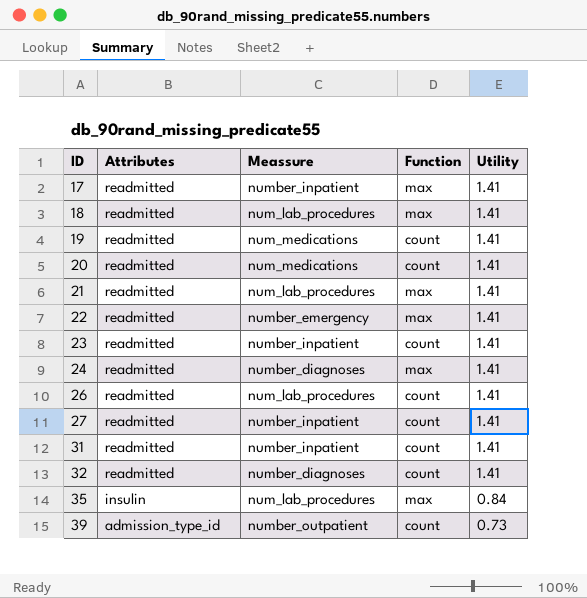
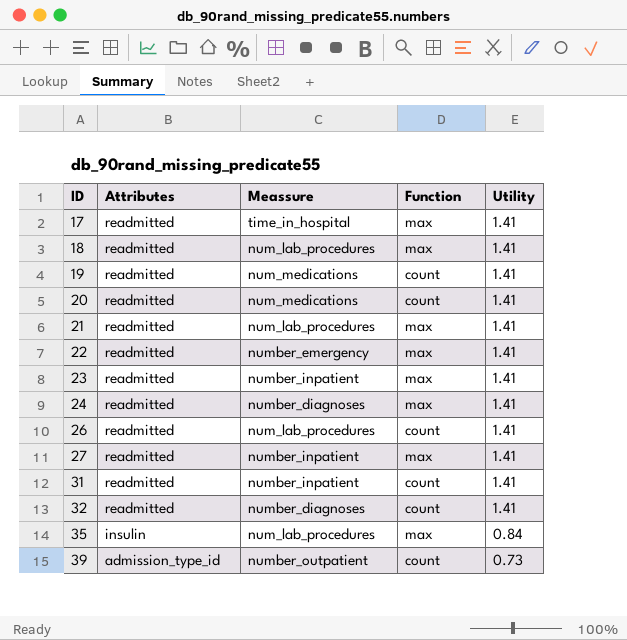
17 | Meassure: number_inpatient -> time_in_hospital
23 | Function: count -> max
27 | Function: count -> max

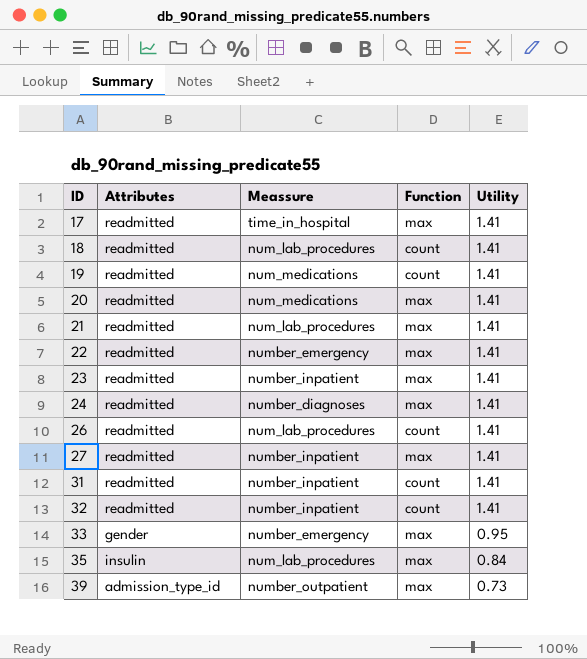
18 | Function: max -> count
20 | Function: count -> max
32 | Meassure: number_diagnoses -> number_inpatient
row 33: none -> gender | number_emergency | max | 0.95
39 | Function: count -> max

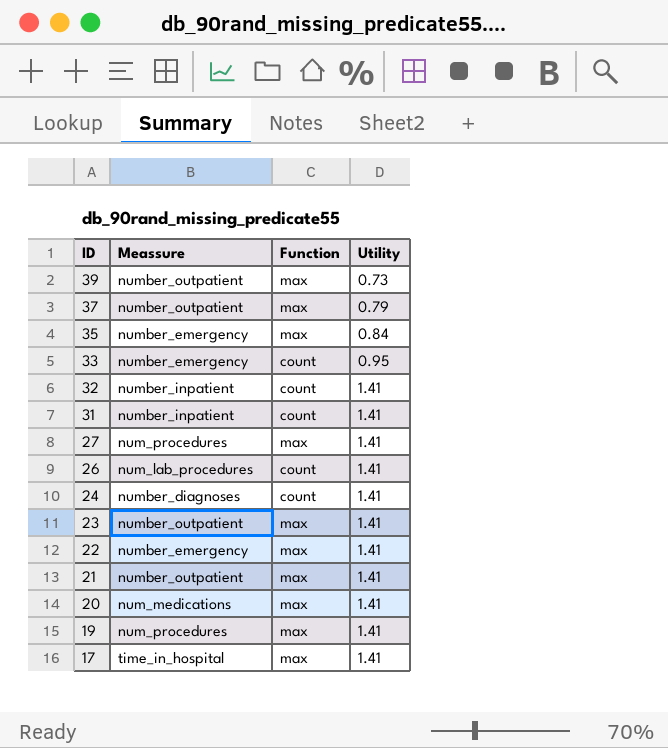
row order: ID ascending -> ID descending
column Attributes | position: 2 -> none
row 18: readmitted | num_lab_procedures | count | 1.41 -> none
row 37: none -> number_outpatient | max | 0.79
35 | Meassure: num_lab_procedures -> number_emergency
33 | Function: max -> count
27 | Meassure: number_inpatient -> num_procedures
24 | Function: max -> count
23 | Meassure: number_inpatient -> number_outpatient
21 | Meassure: num_lab_procedures -> number_outpatient
19 | Meassure: num_medications -> num_procedures
19 | Function: count -> max

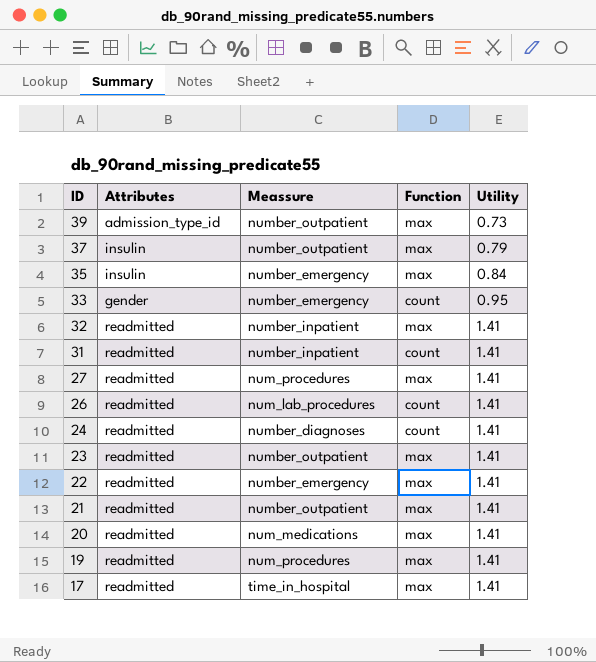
column Attributes | position: none -> 2
32 | Function: count -> max

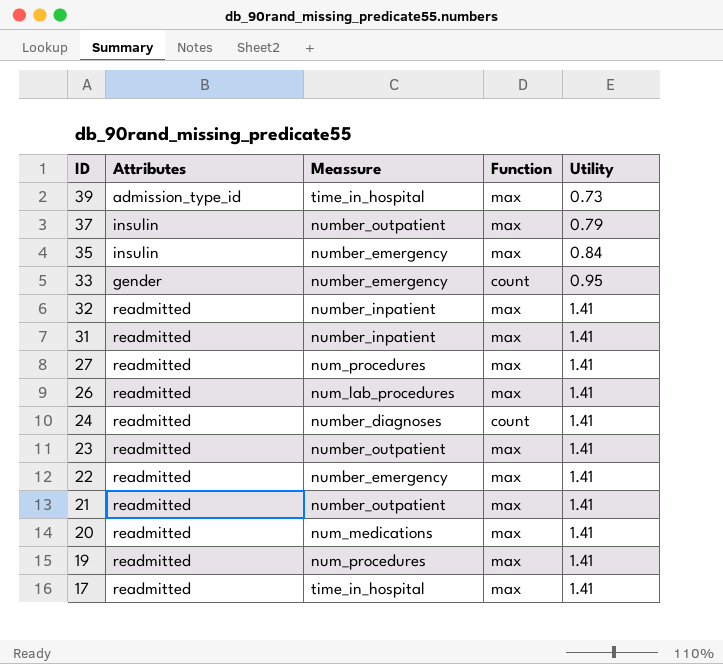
39 | Meassure: number_outpatient -> time_in_hospital
31 | Function: count -> max
26 | Function: count -> max

